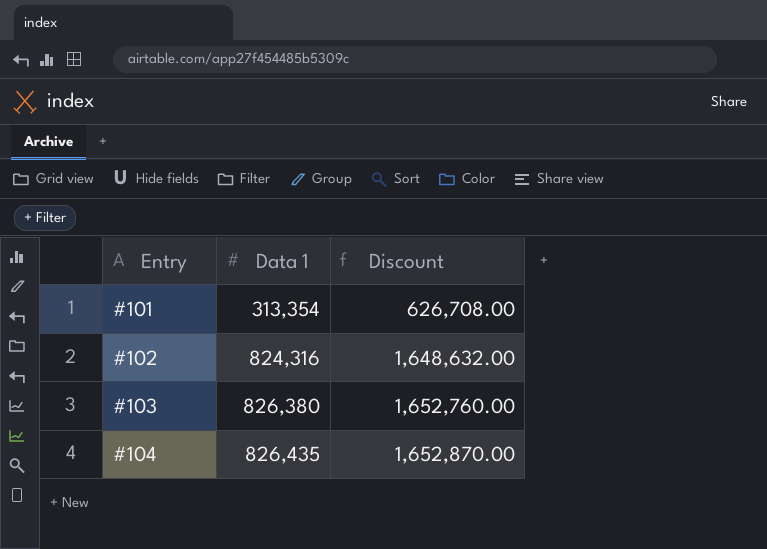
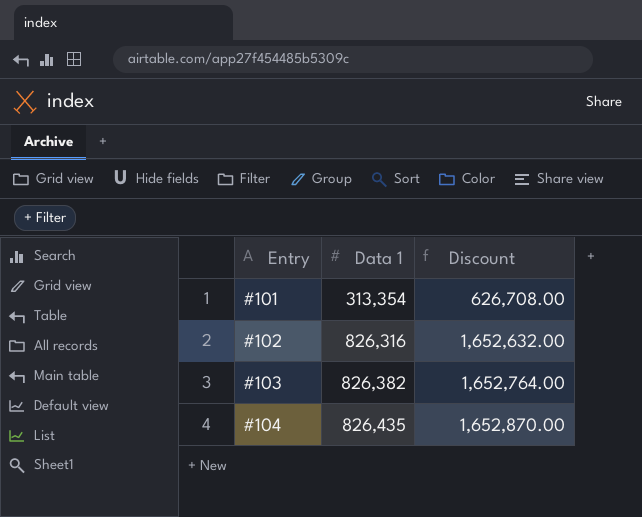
#102 | Data 1: 824,316 -> 826,316
#102 | Discount: 1,648,632.00 -> 1,652,632.00
#103 | Data 1: 826,380 -> 826,382
#103 | Discount: 1,652,760.00 -> 1,652,764.00

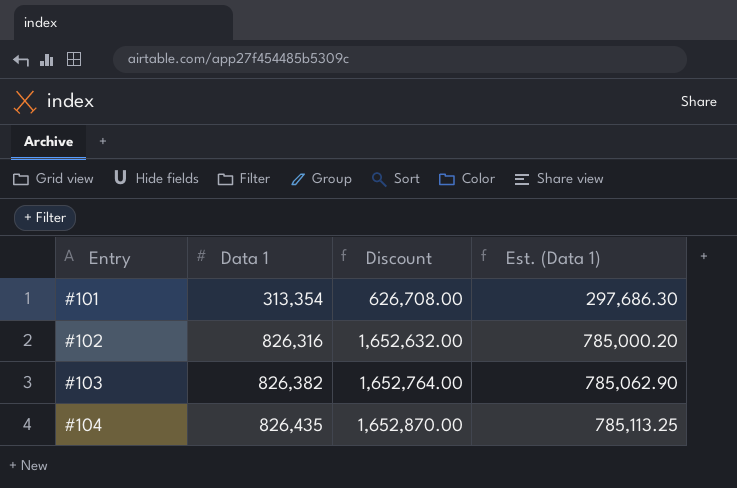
column Est. (Data 1) | formula: none -> [Data 1] * 0.95

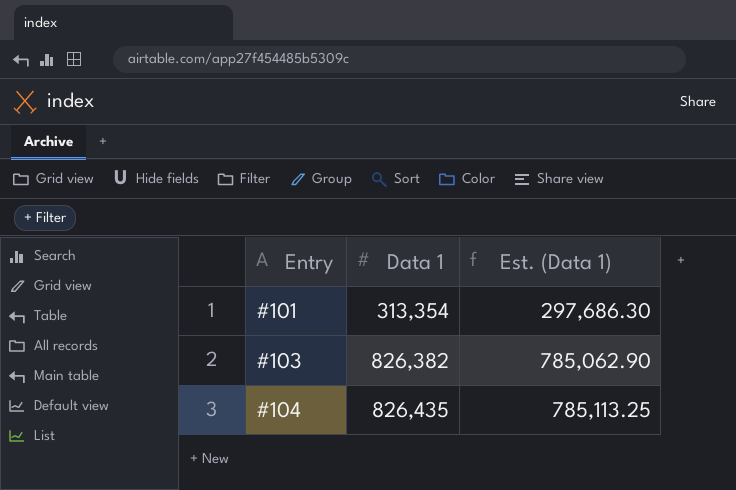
column Discount | formula: [Data 1] * 2 -> none
row #102: 826,316 | 1,652,632.00 | 785,000.20 -> none

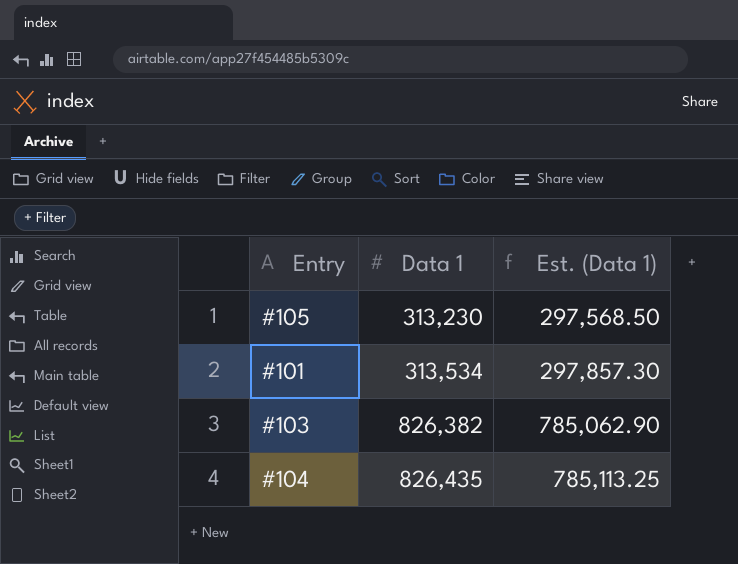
row #105: none -> 313,230 | 297,568.50
#101 | Data 1: 313,354 -> 313,534
#101 | Est. (Data 1): 297,686.30 -> 297,857.30

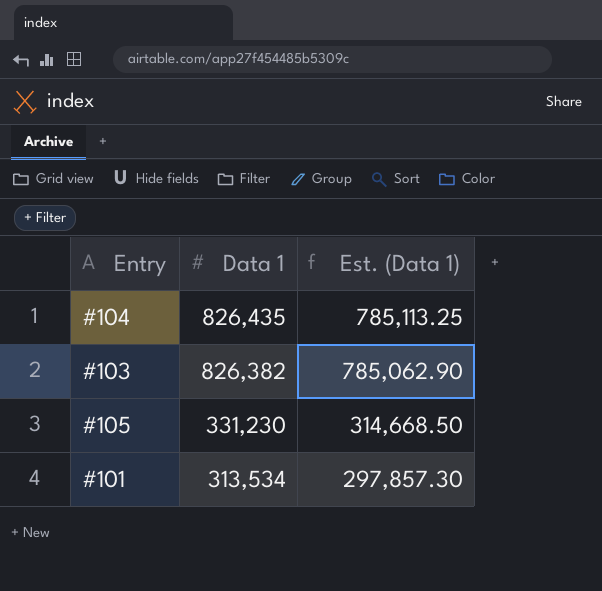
row order: Data 1 ascending -> Data 1 descending
#105 | Data 1: 313,230 -> 331,230
#105 | Est. (Data 1): 297,568.50 -> 314,668.50

